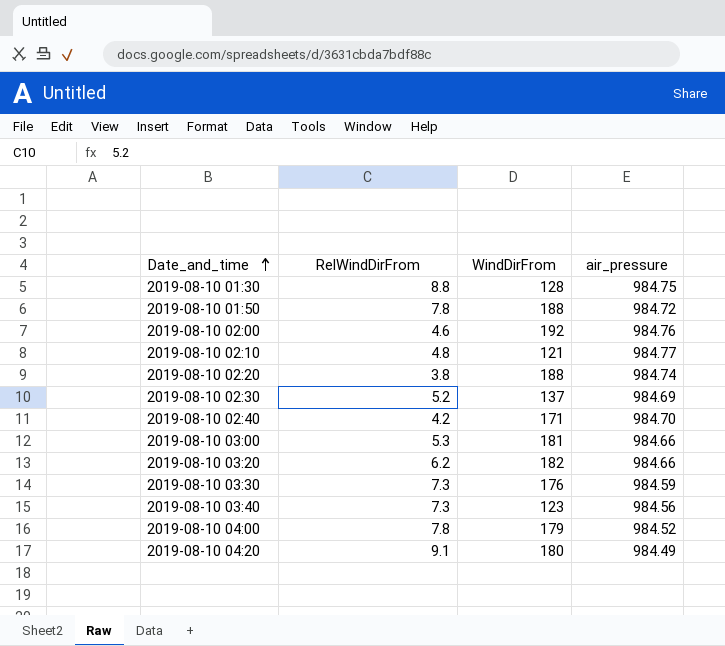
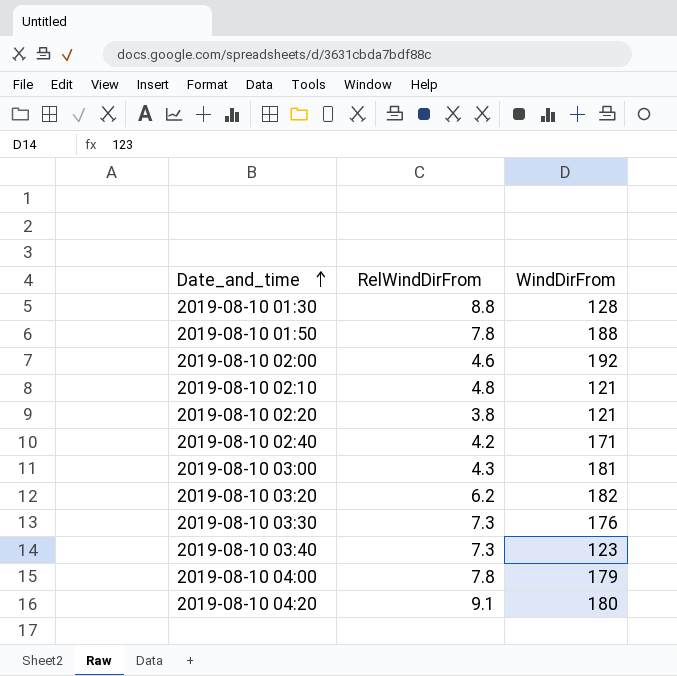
column air_pressure | position: 4 -> none
row 2019-08-10 02:30: 5.2 | 137 | 984.69 -> none
2019-08-10 02:20 | WindDirFrom: 188 -> 121
2019-08-10 03:00 | RelWindDirFrom: 5.3 -> 4.3

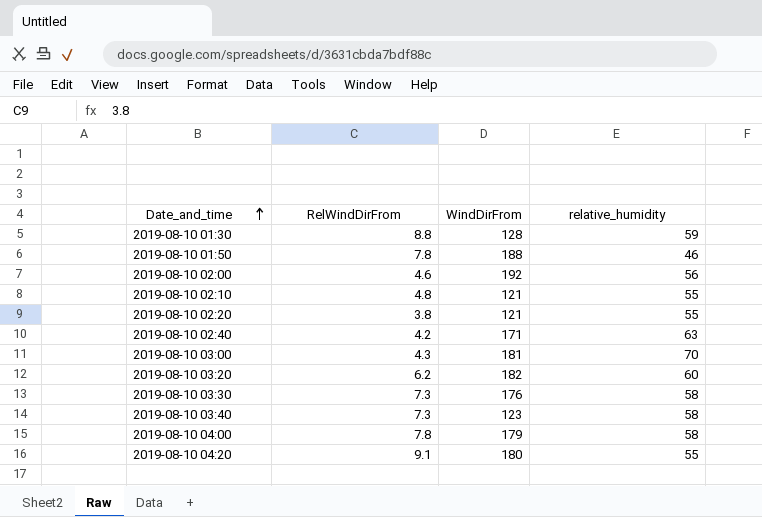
column relative_humidity | position: none -> 4

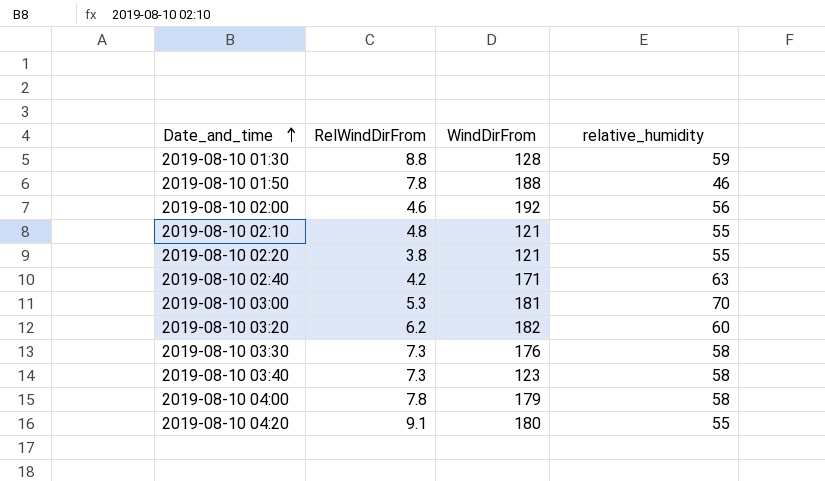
2019-08-10 03:00 | RelWindDirFrom: 4.3 -> 5.3

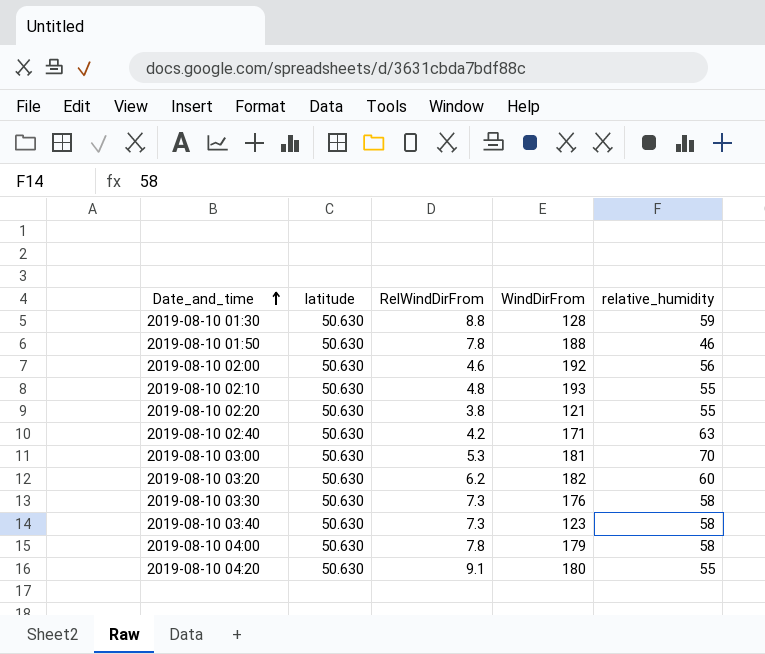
column latitude | position: none -> 2
2019-08-10 02:10 | WindDirFrom: 121 -> 193

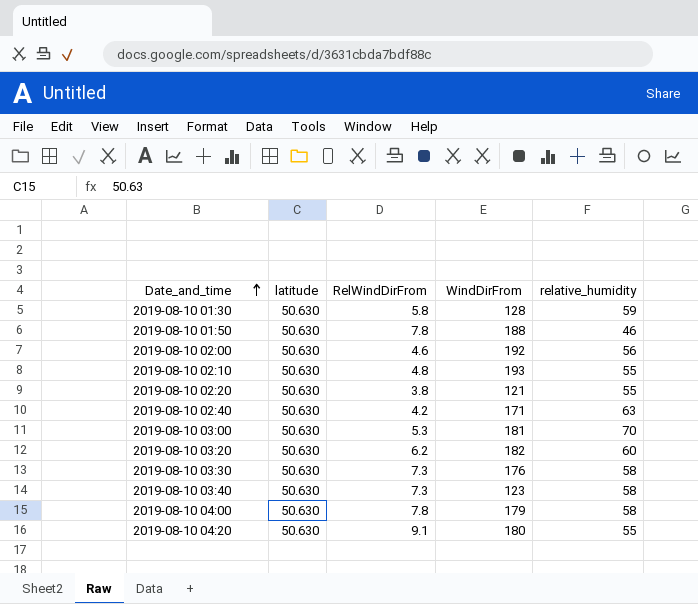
2019-08-10 01:30 | RelWindDirFrom: 8.8 -> 5.8

